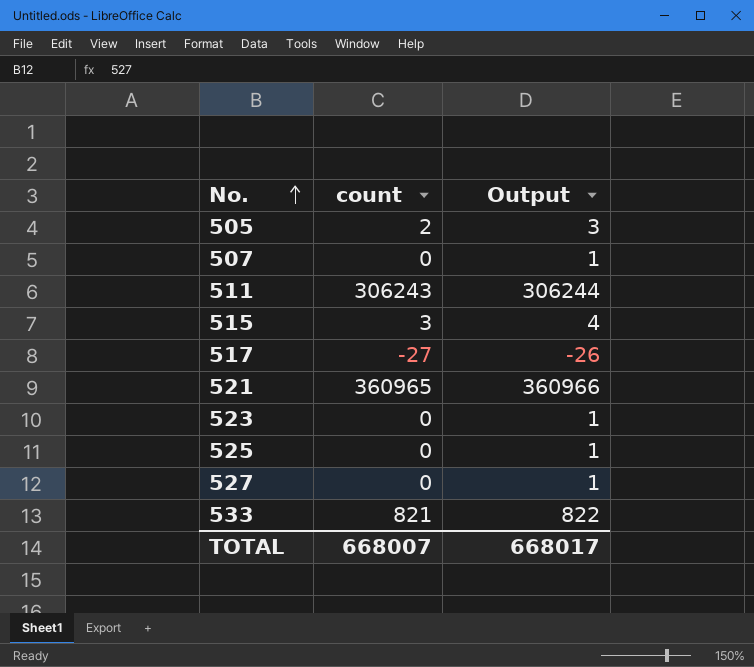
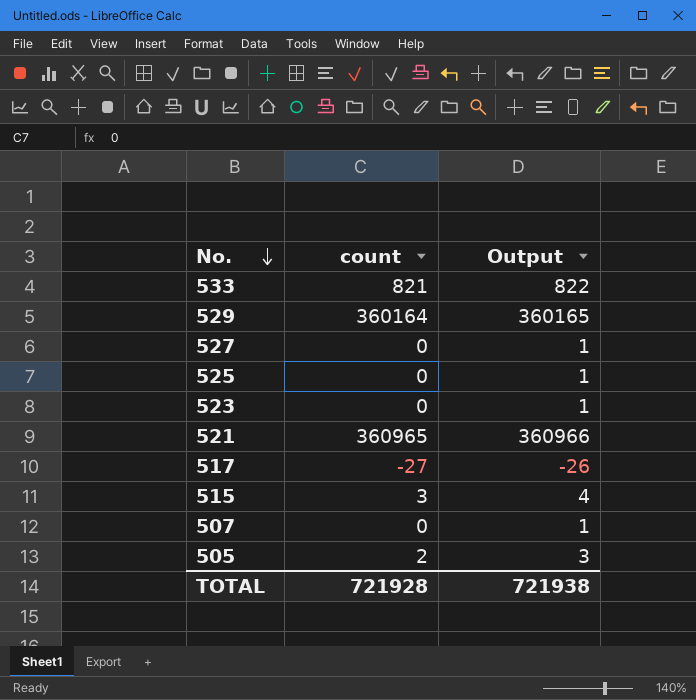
row order: No. ascending -> No. descending
row 511: 306243 | 306244 -> none
row 529: none -> 360164 | 360165
TOTAL | count: 668007 -> 721928
TOTAL | Output: 668017 -> 721938

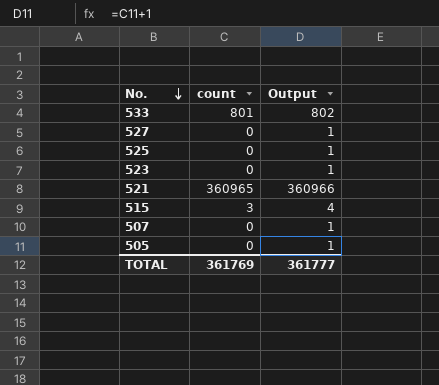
row 529: 360164 | 360165 -> none
row 517: -27 | -26 -> none
533 | count: 821 -> 801
533 | Output: 822 -> 802
505 | count: 2 -> 0
505 | Output: 3 -> 1
TOTAL | count: 721928 -> 361769
TOTAL | Output: 721938 -> 361777

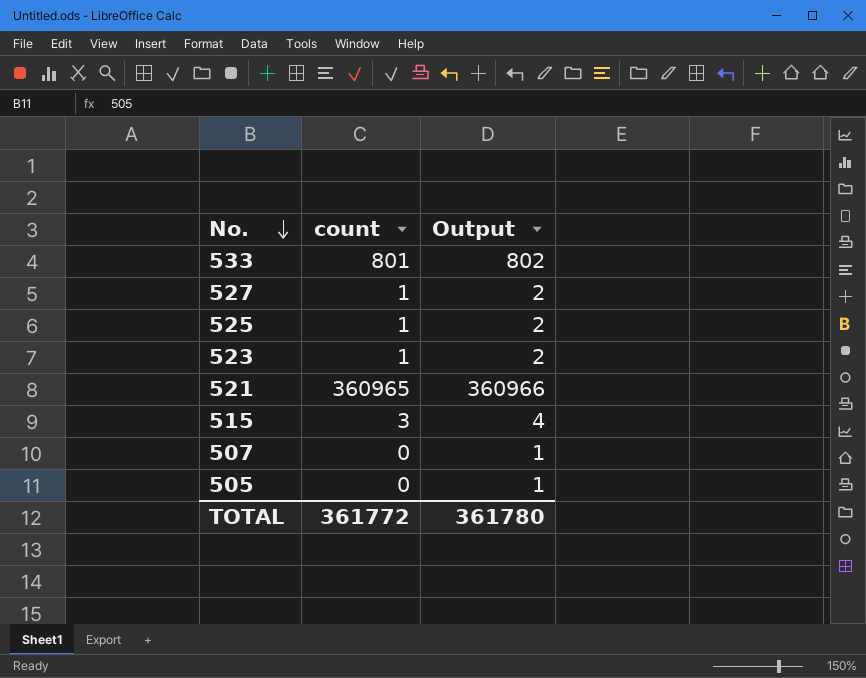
527 | count: 0 -> 1
527 | Output: 1 -> 2
525 | count: 0 -> 1
525 | Output: 1 -> 2
523 | count: 0 -> 1
523 | Output: 1 -> 2
TOTAL | count: 361769 -> 361772
TOTAL | Output: 361777 -> 361780

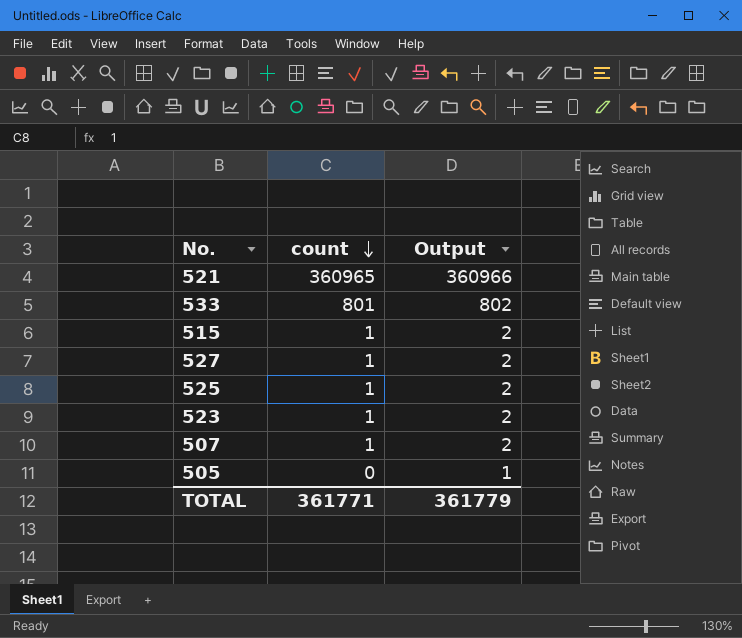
row order: No. descending -> count descending
515 | count: 3 -> 1
515 | Output: 4 -> 2
507 | count: 0 -> 1
507 | Output: 1 -> 2
TOTAL | count: 361772 -> 361771
TOTAL | Output: 361780 -> 361779

